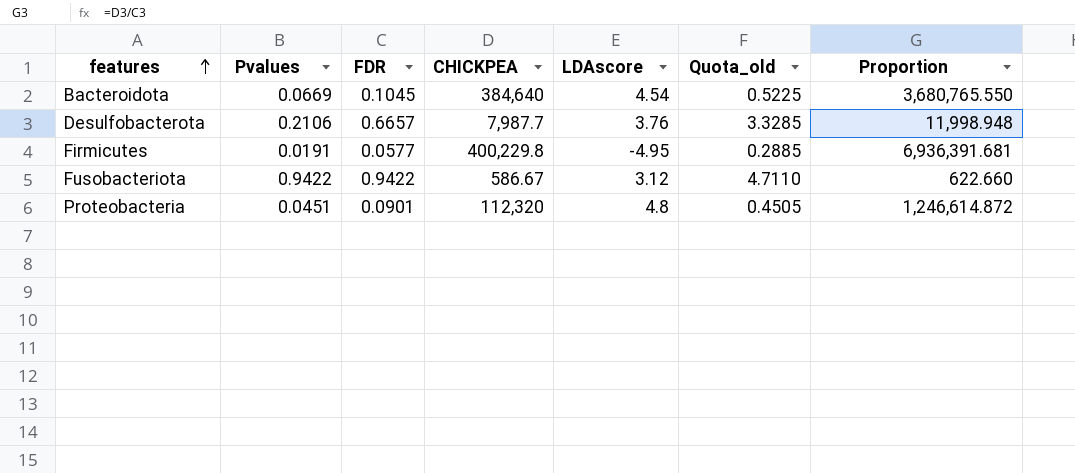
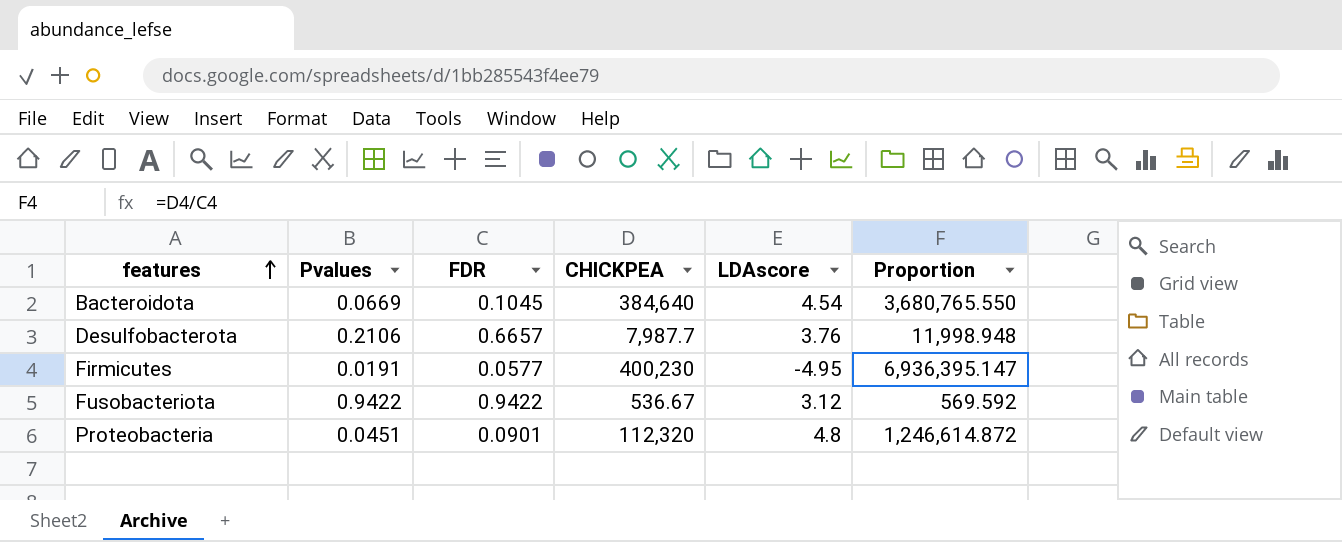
column Quota_old | formula: [FDR] * 5 -> none
Firmicutes | CHICKPEA: 400,229.8 -> 400,230
Firmicutes | Proportion: 6,936,391.681 -> 6,936,395.147
Fusobacteriota | CHICKPEA: 586.67 -> 536.67
Fusobacteriota | Proportion: 622.660 -> 569.592

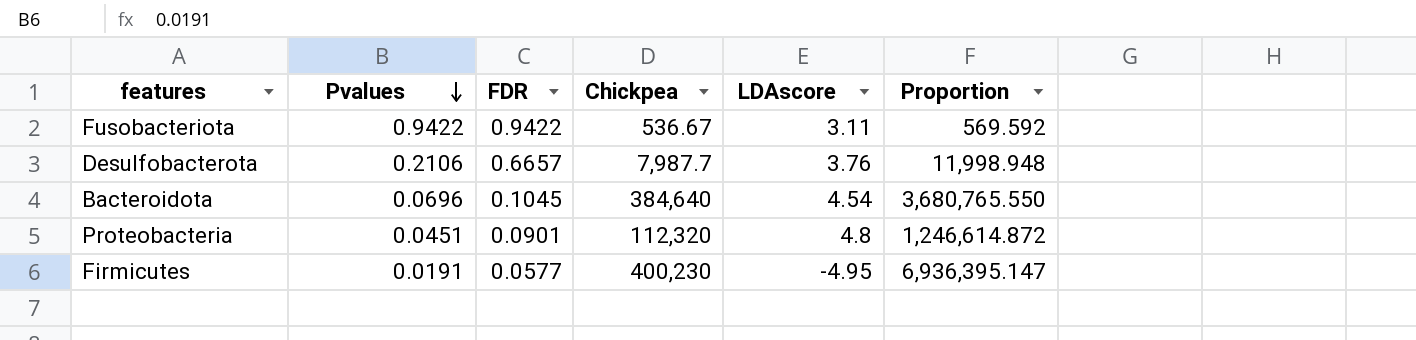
row order: features ascending -> Pvalues descending
column name: CHICKPEA -> Chickpea
Fusobacteriota | LDAscore: 3.12 -> 3.11
Bacteroidota | Pvalues: 0.0669 -> 0.0696

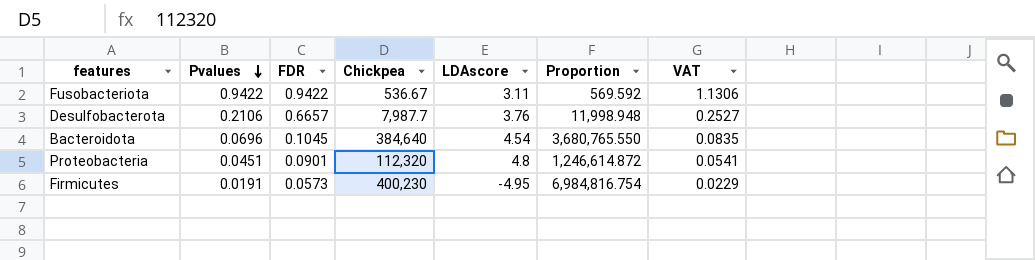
column VAT | formula: none -> [Pvalues] * 1.2
Firmicutes | FDR: 0.0577 -> 0.0573
Firmicutes | Proportion: 6,936,395.147 -> 6,984,816.754

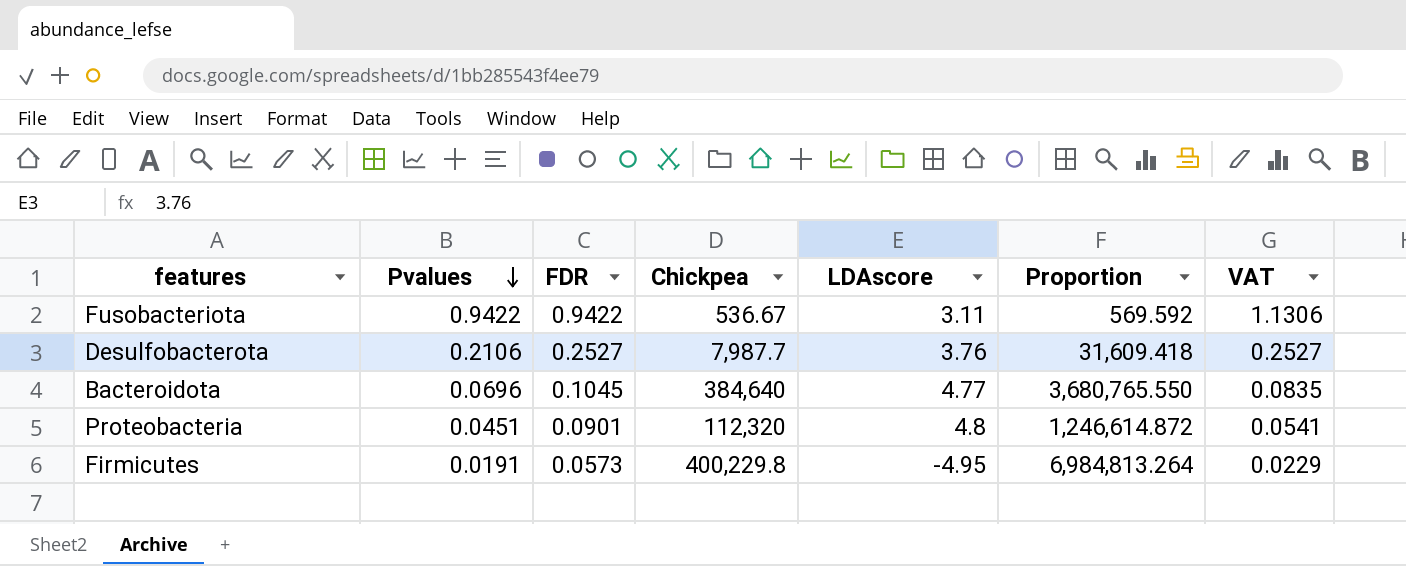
Desulfobacterota | FDR: 0.6657 -> 0.2527
Desulfobacterota | Proportion: 11,998.948 -> 31,609.418
Bacteroidota | LDAscore: 4.54 -> 4.77
Firmicutes | Chickpea: 400,230 -> 400,229.8
Firmicutes | Proportion: 6,984,816.754 -> 6,984,813.264

